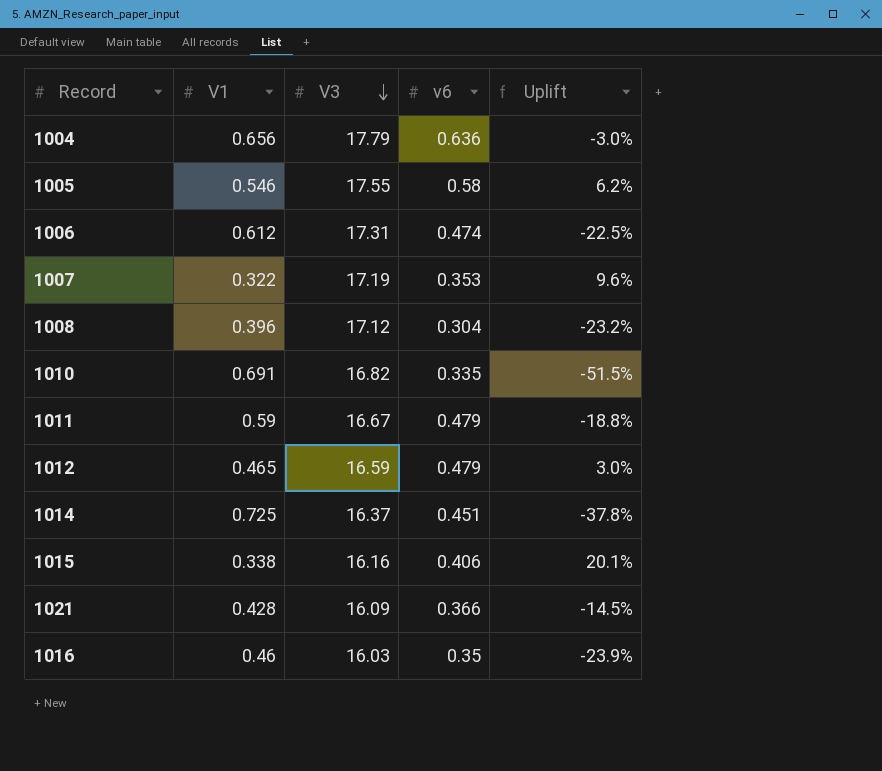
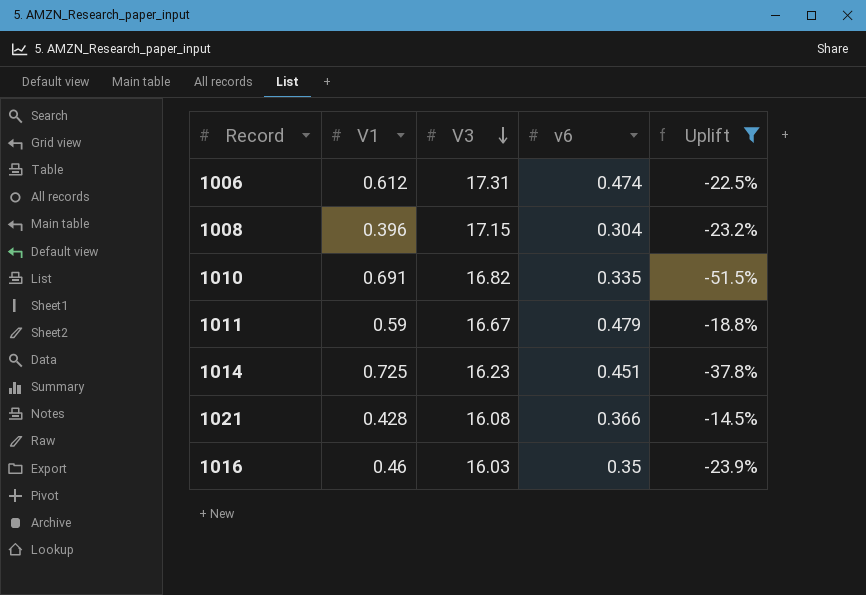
filter: none -> Uplift <= -14.5%
1008 | V3: 17.12 -> 17.15
1014 | V3: 16.37 -> 16.23
1021 | V3: 16.09 -> 16.08

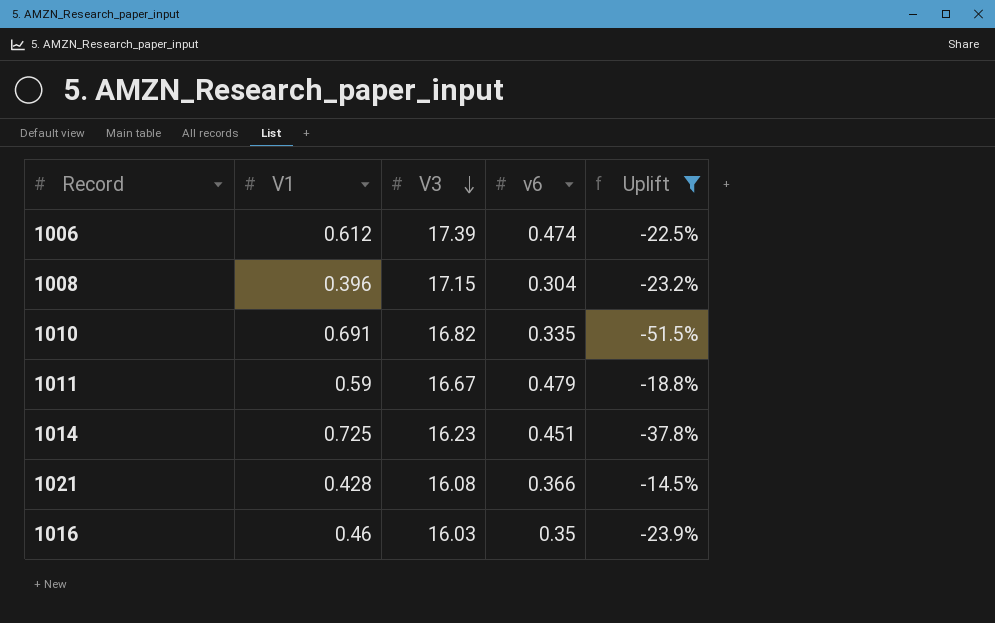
1006 | V3: 17.31 -> 17.39

